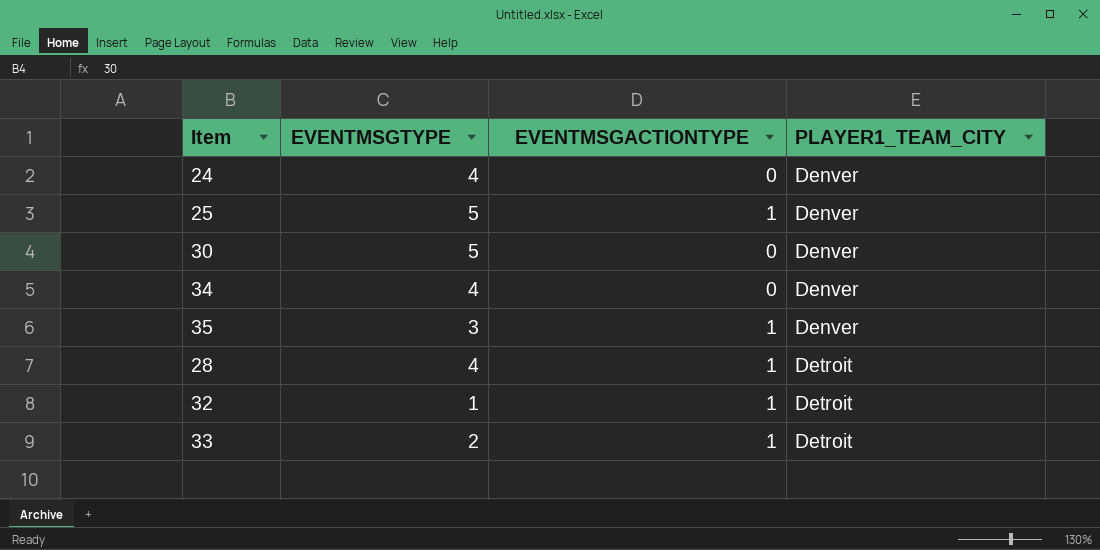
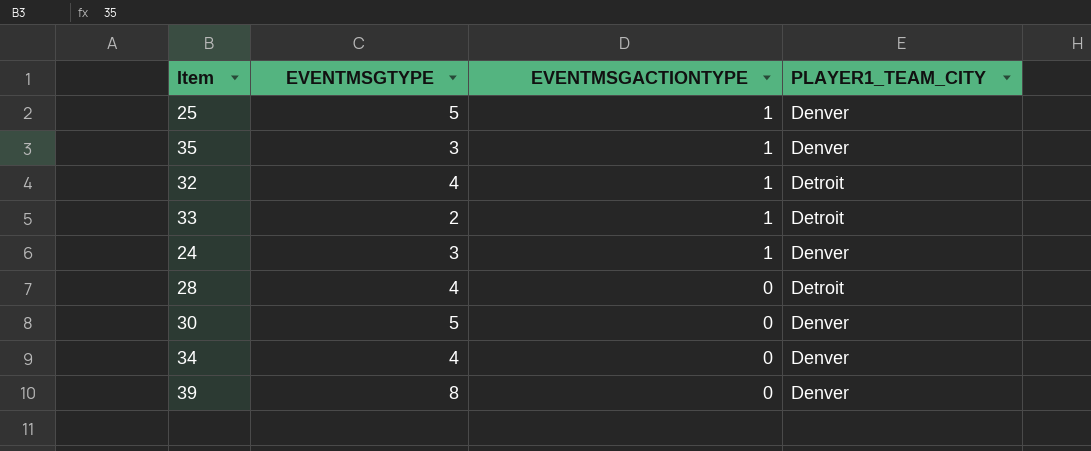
row order: PLAYER1_TEAM_CITY ascending -> EVENTMSGACTIONTYPE descending
32 | EVENTMSGTYPE: 1 -> 4
24 | EVENTMSGTYPE: 4 -> 3
24 | EVENTMSGACTIONTYPE: 0 -> 1
28 | EVENTMSGACTIONTYPE: 1 -> 0
row 39: none -> 8 | 0 | Denver

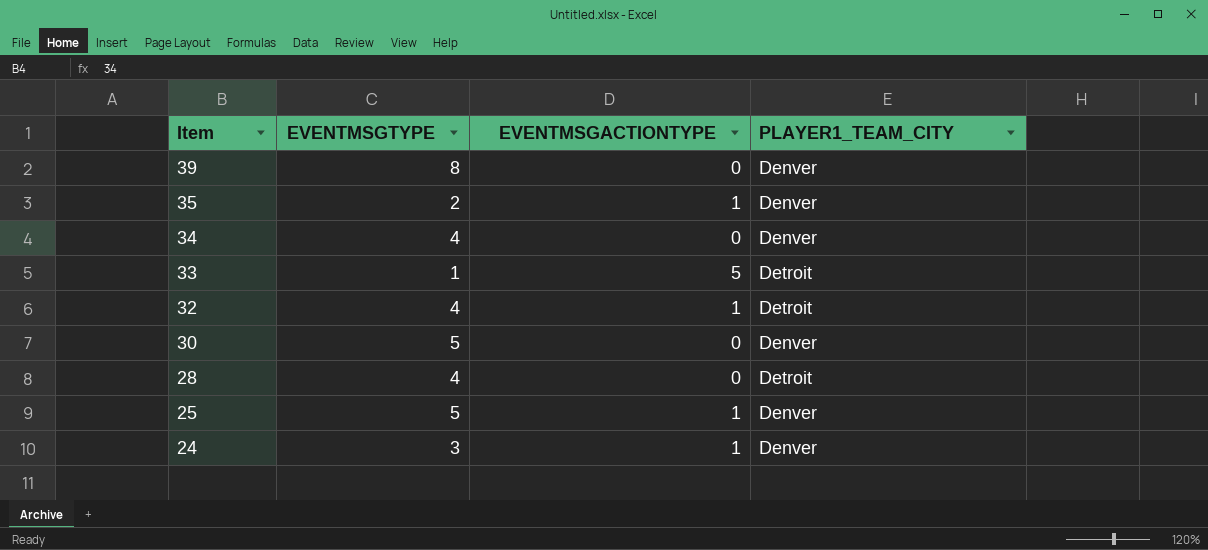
row order: EVENTMSGACTIONTYPE descending -> Item descending
35 | EVENTMSGTYPE: 3 -> 2
33 | EVENTMSGTYPE: 2 -> 1
33 | EVENTMSGACTIONTYPE: 1 -> 5

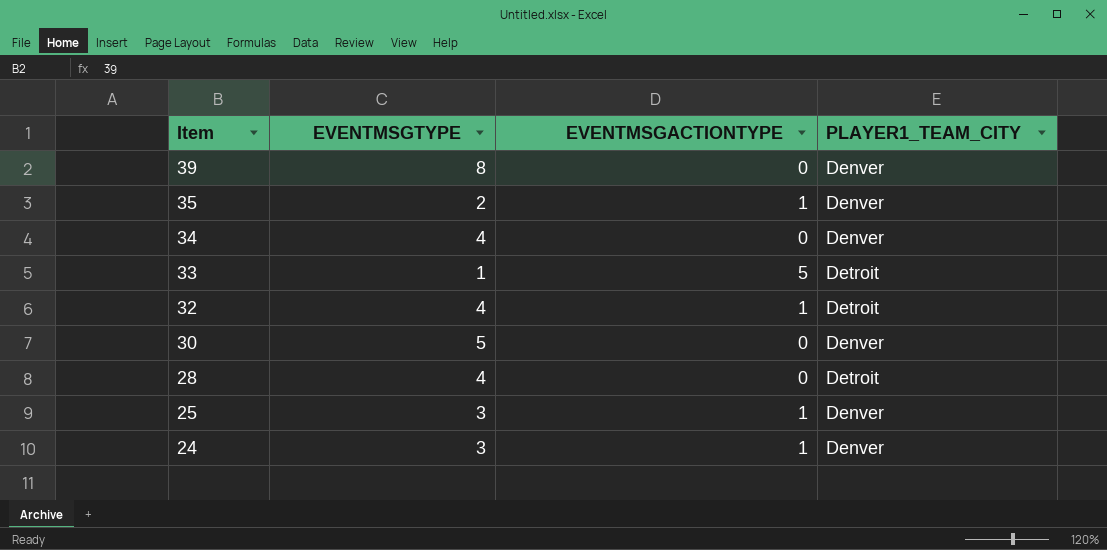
25 | EVENTMSGTYPE: 5 -> 3

